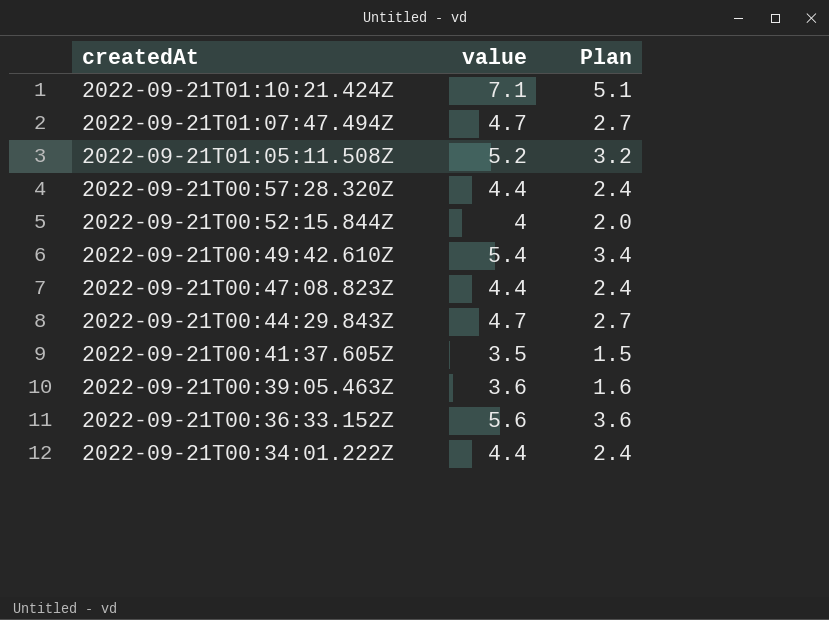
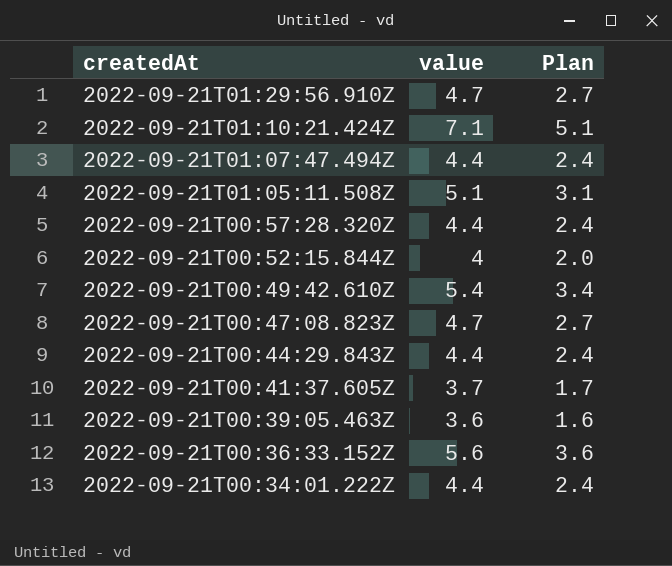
row 2022-09-21T01:29:56.910Z: none -> 4.7 | 2.7
2022-09-21T01:07:47.494Z | value: 4.7 -> 4.4
2022-09-21T01:07:47.494Z | Plan: 2.7 -> 2.4
2022-09-21T01:05:11.508Z | value: 5.2 -> 5.1
2022-09-21T01:05:11.508Z | Plan: 3.2 -> 3.1
2022-09-21T00:47:08.823Z | value: 4.4 -> 4.7
2022-09-21T00:47:08.823Z | Plan: 2.4 -> 2.7
2022-09-21T00:44:29.843Z | value: 4.7 -> 4.4
2022-09-21T00:44:29.843Z | Plan: 2.7 -> 2.4
2022-09-21T00:41:37.605Z | value: 3.5 -> 3.7
2022-09-21T00:41:37.605Z | Plan: 1.5 -> 1.7

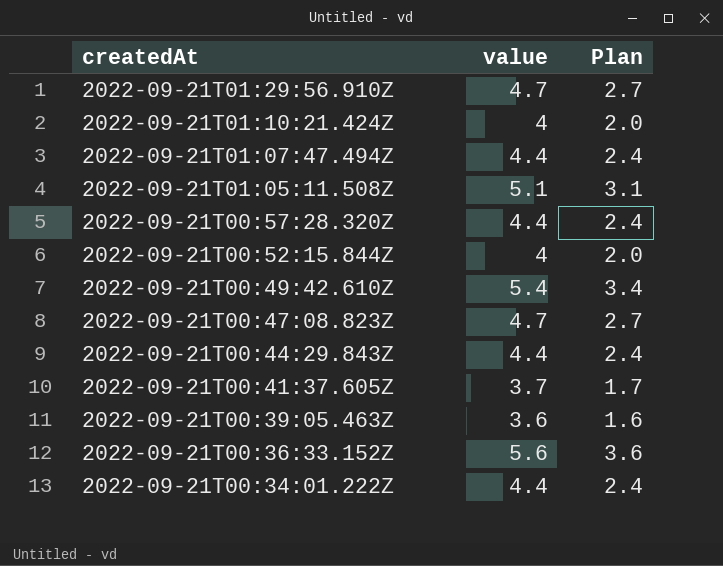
2022-09-21T01:10:21.424Z | value: 7.1 -> 4
2022-09-21T01:10:21.424Z | Plan: 5.1 -> 2.0

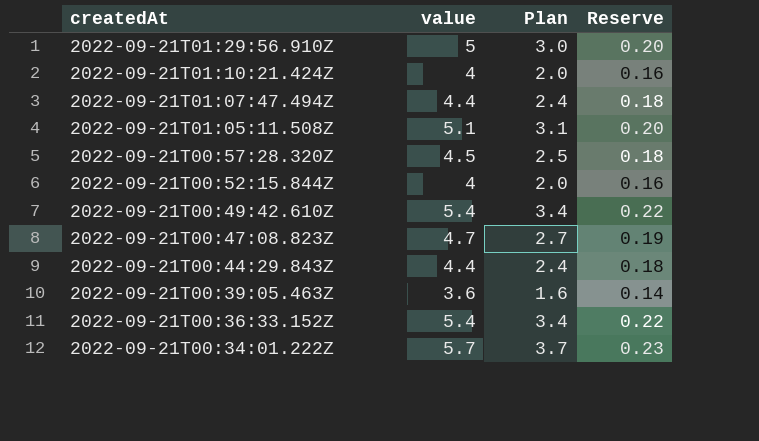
column Reserve | formula: none -> [value] * 0.04
row 2022-09-21T00:41:37.605Z: 3.7 | 1.7 -> none
2022-09-21T01:29:56.910Z | value: 4.7 -> 5
2022-09-21T01:29:56.910Z | Plan: 2.7 -> 3.0
2022-09-21T00:57:28.320Z | value: 4.4 -> 4.5
2022-09-21T00:57:28.320Z | Plan: 2.4 -> 2.5
2022-09-21T00:36:33.152Z | value: 5.6 -> 5.4
2022-09-21T00:36:33.152Z | Plan: 3.6 -> 3.4
2022-09-21T00:34:01.222Z | value: 4.4 -> 5.7
2022-09-21T00:34:01.222Z | Plan: 2.4 -> 3.7

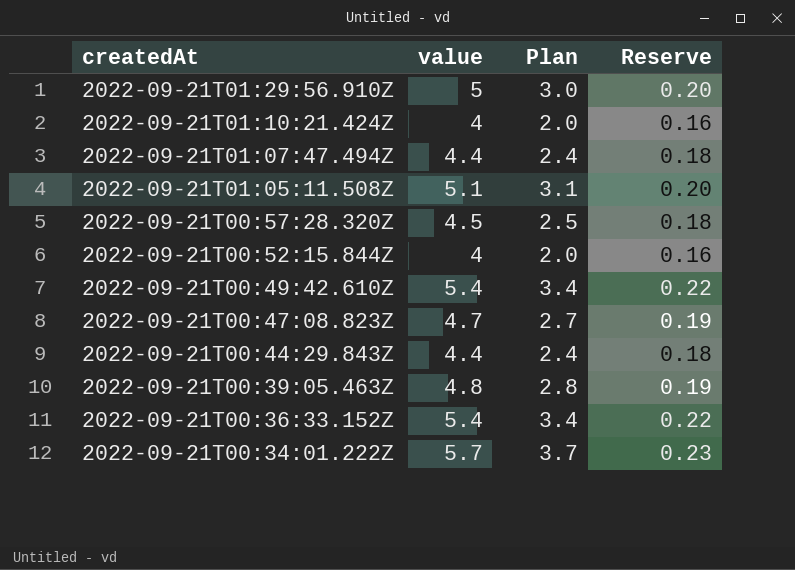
2022-09-21T00:39:05.463Z | value: 3.6 -> 4.8
2022-09-21T00:39:05.463Z | Plan: 1.6 -> 2.8
2022-09-21T00:39:05.463Z | Reserve: 0.14 -> 0.19

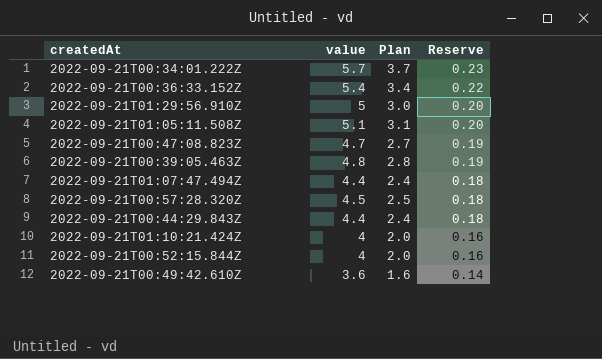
row order: createdAt descending -> Reserve descending
2022-09-21T00:49:42.610Z | value: 5.4 -> 3.6
2022-09-21T00:49:42.610Z | Plan: 3.4 -> 1.6
2022-09-21T00:49:42.610Z | Reserve: 0.22 -> 0.14

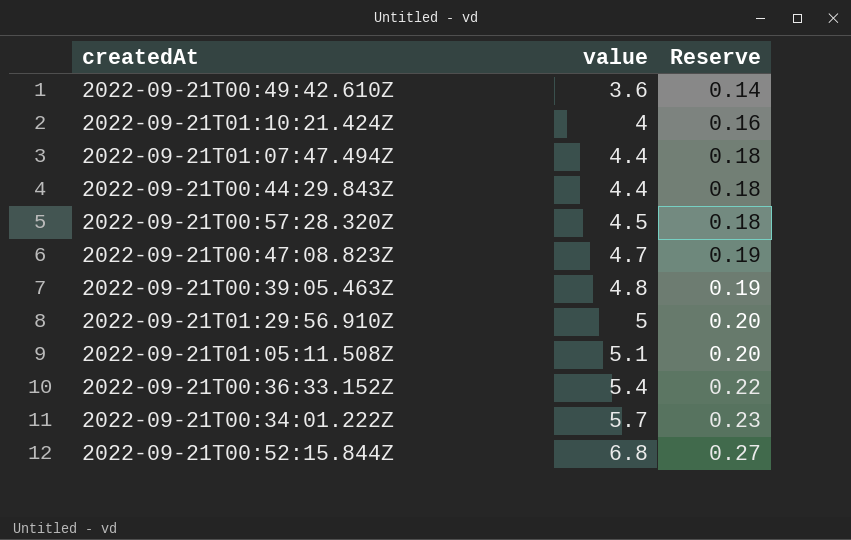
row order: Reserve descending -> value ascending
column Plan | formula: [value] - 2 -> none
2022-09-21T00:52:15.844Z | value: 4 -> 6.8
2022-09-21T00:52:15.844Z | Reserve: 0.16 -> 0.27

